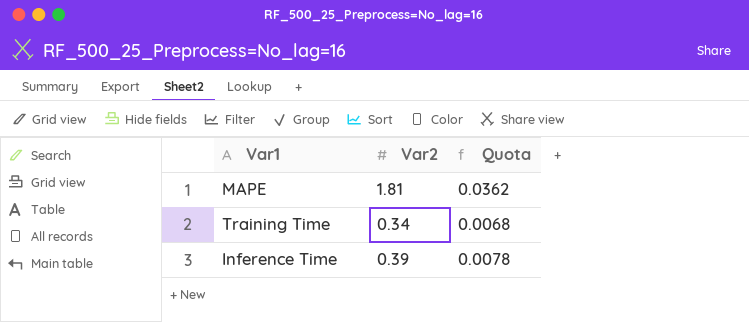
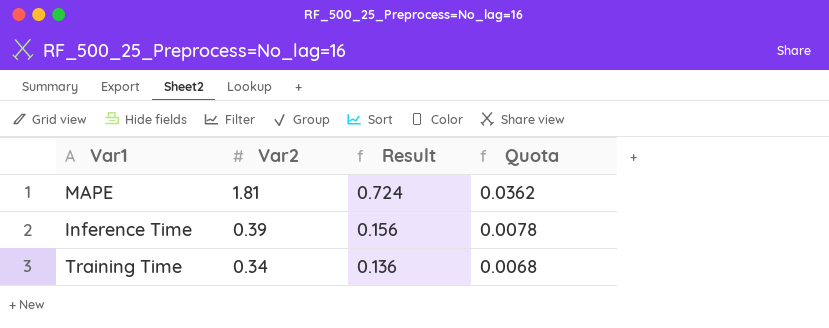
row order: none -> Var2 descending
column Result | formula: none -> [Var2] * 0.4

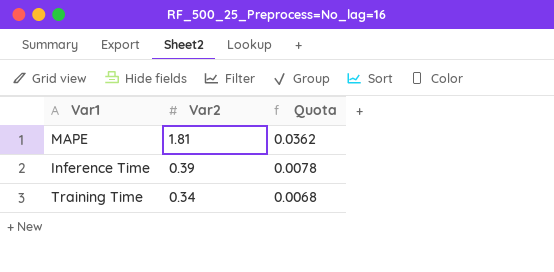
column Result | formula: [Var2] * 0.4 -> none

